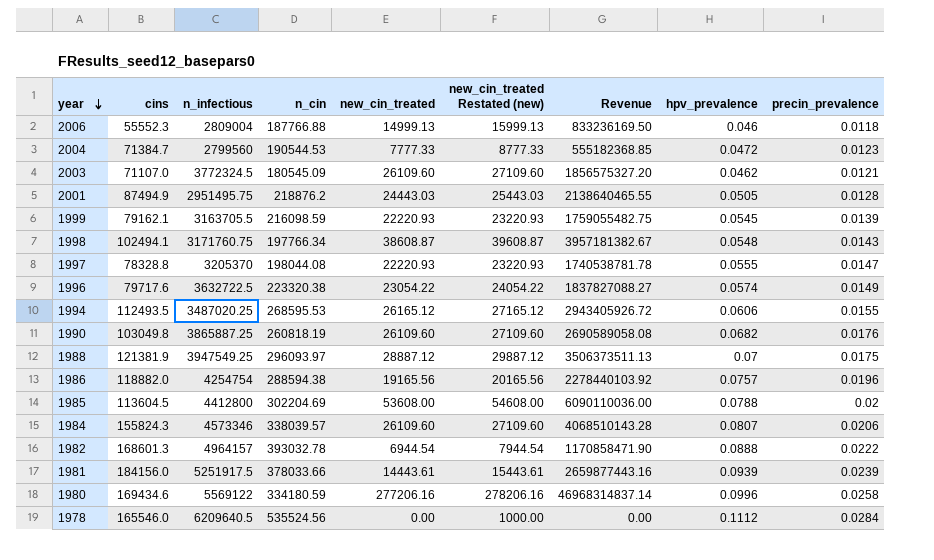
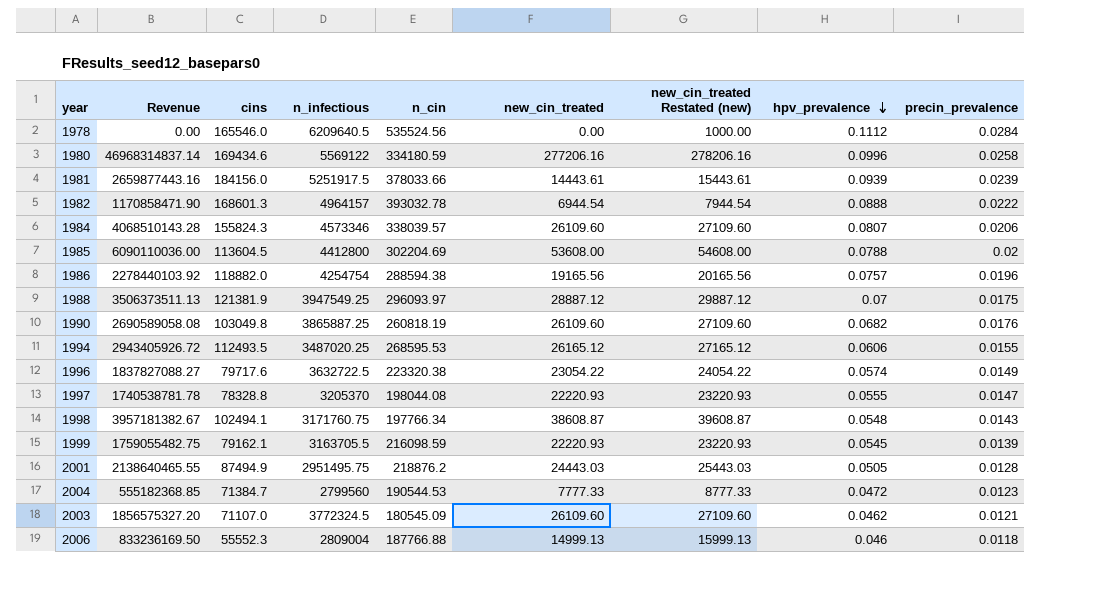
row order: year descending -> hpv_prevalence descending
column Revenue | position: 7 -> 2

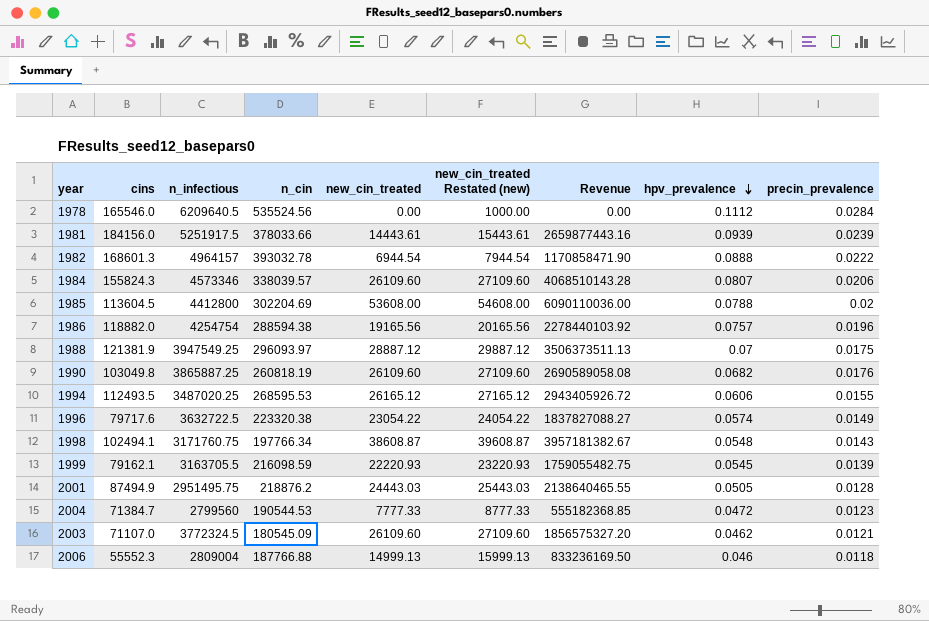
column Revenue | position: 2 -> 7
row 1980: 46968314837.14 | 169434.6 | 5569122 | 334180.59 | 277206.16 | 278206.16 | 0.0996 | 0.0258 -> none
row 1997: 1740538781.78 | 78328.8 | 3205370 | 198044.08 | 22220.93 | 23220.93 | 0.0555 | 0.0147 -> none

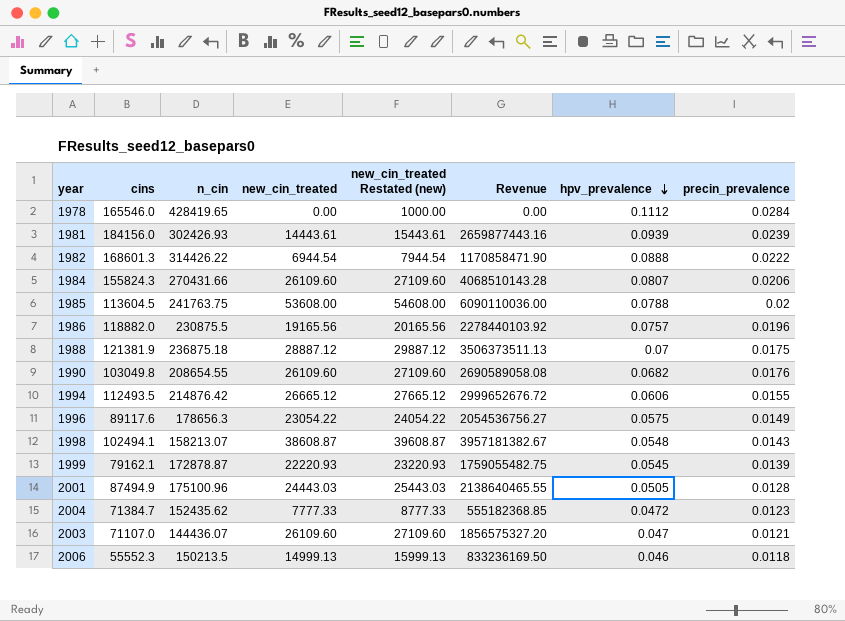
column n_infectious | position: 3 -> none
1978 | n_cin: 535524.56 -> 428419.65
1981 | n_cin: 378033.66 -> 302426.93
1982 | n_cin: 393032.78 -> 314426.22
1984 | n_cin: 338039.57 -> 270431.66
1985 | n_cin: 302204.69 -> 241763.75
1986 | n_cin: 288594.38 -> 230875.5
1988 | n_cin: 296093.97 -> 236875.18
1990 | n_cin: 260818.19 -> 208654.55
1994 | n_cin: 268595.53 -> 214876.42
1994 | new_cin_treated: 26165.12 -> 26665.12
1994 | new_cin_treated Restated (new): 27165.12 -> 27665.12
1994 | Revenue: 2943405926.72 -> 2999652676.72
1996 | cins: 79717.6 -> 89117.6
1996 | n_cin: 223320.38 -> 178656.3
1996 | Revenue: 1837827088.27 -> 2054536756.27
1996 | hpv_prevalence: 0.0574 -> 0.0575
1998 | n_cin: 197766.34 -> 158213.07
1999 | n_cin: 216098.59 -> 172878.87
2001 | n_cin: 218876.2 -> 175100.96
2004 | n_cin: 190544.53 -> 152435.62
2003 | n_cin: 180545.09 -> 144436.07
2003 | hpv_prevalence: 0.0462 -> 0.047
2006 | n_cin: 187766.88 -> 150213.5

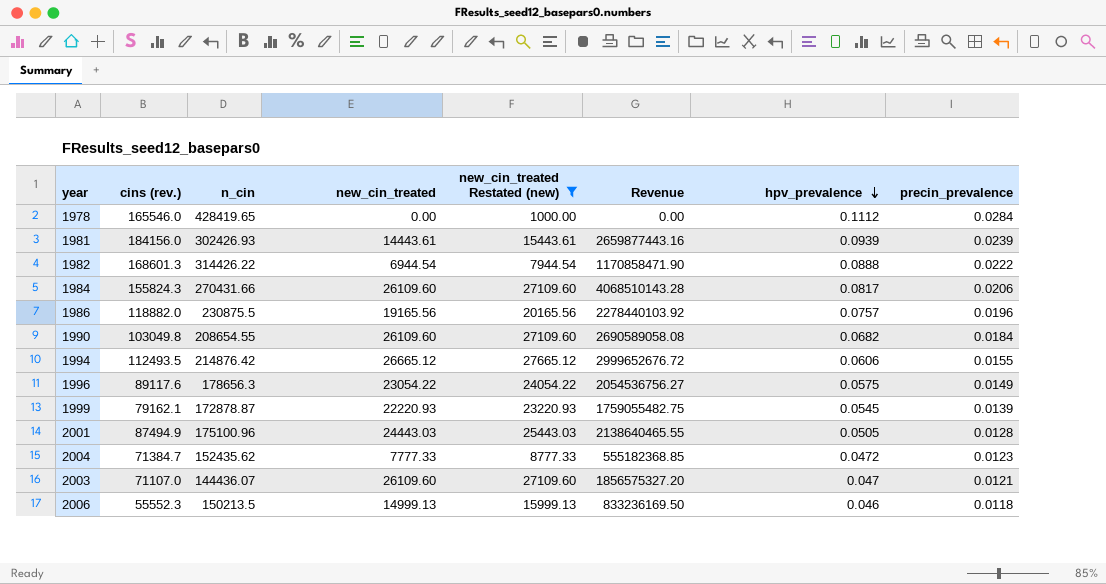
filter: none -> new_cin_treated Restated (new) <= 27665.12
column name: cins -> cins (rev.)
1984 | hpv_prevalence: 0.0807 -> 0.0817
1990 | precin_prevalence: 0.0176 -> 0.0184

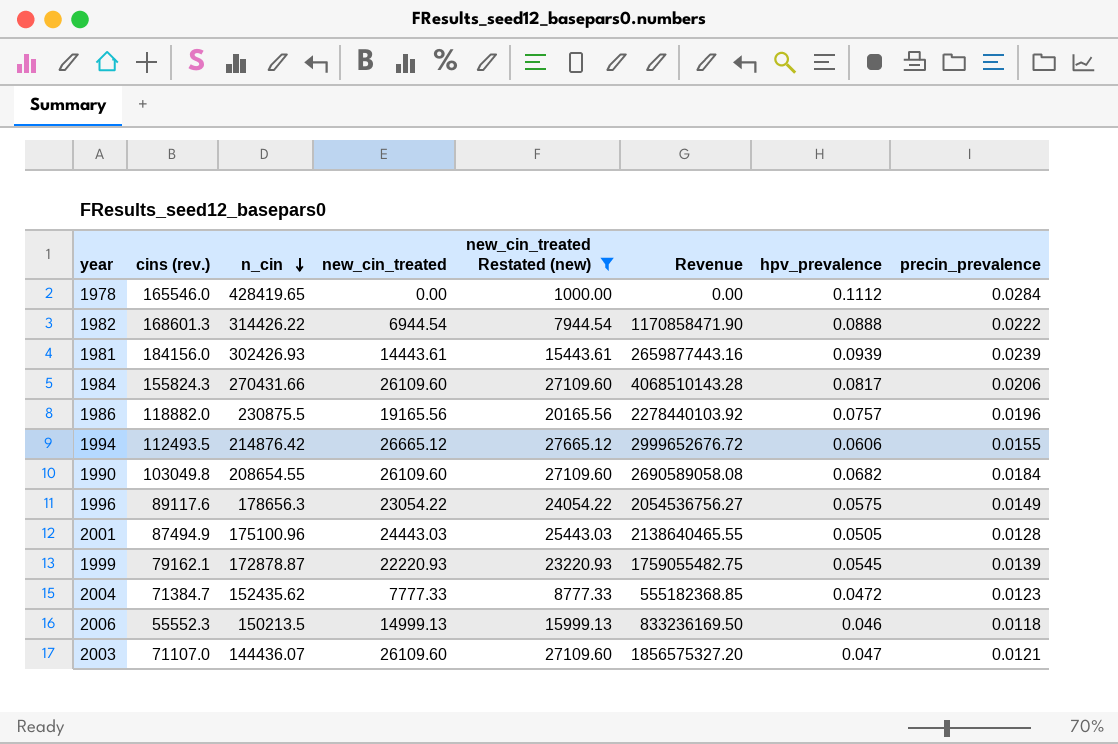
row order: hpv_prevalence descending -> n_cin descending

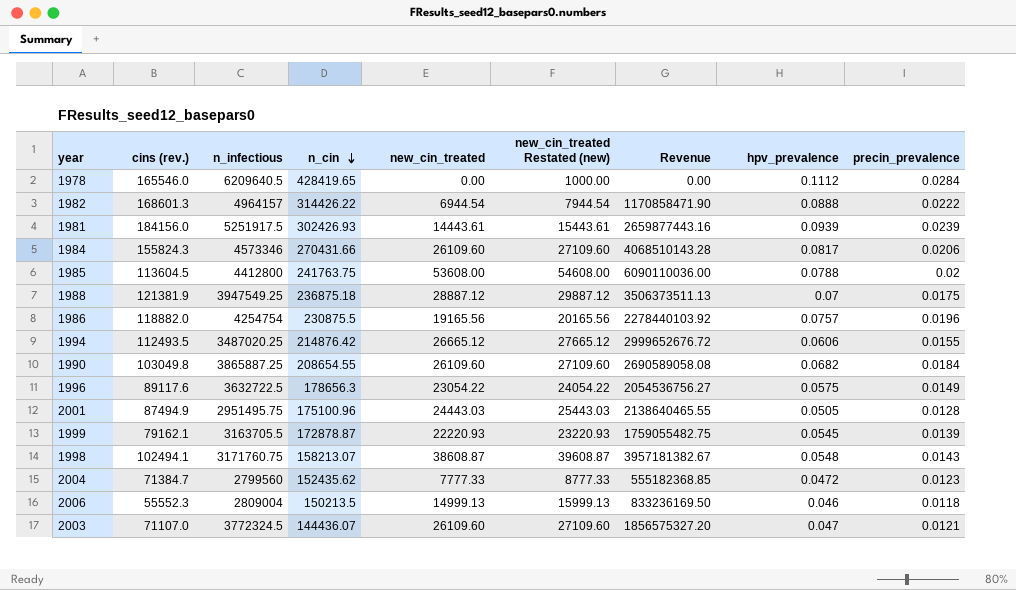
filter: new_cin_treated Restated (new) <= 27665.12 -> none
column n_infectious | position: none -> 3

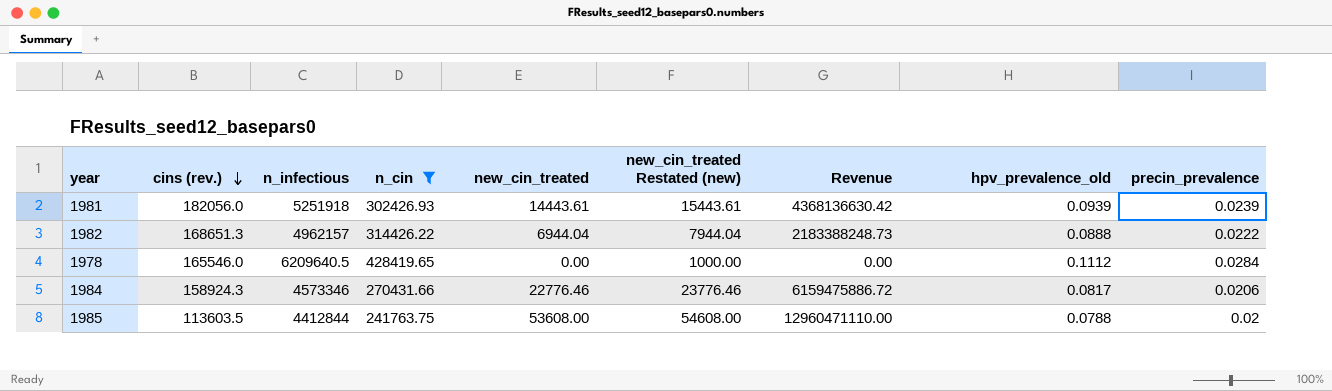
filter: none -> n_cin >= 241763.75
row order: n_cin descending -> cins (rev.) descending
column Revenue | formula: [cins (rev.)] * [new_cin_treated] -> [n_cin] * [new_cin_treated]
column name: hpv_prevalence -> hpv_prevalence_old
1981 | cins (rev.): 184156.0 -> 182056.0
1981 | n_infectious: 5251917.5 -> 5251918
1982 | cins (rev.): 168601.3 -> 168651.3
1982 | n_infectious: 4964157 -> 4962157
1982 | new_cin_treated: 6944.54 -> 6944.04
1982 | new_cin_treated Restated (new): 7944.54 -> 7944.04
1984 | cins (rev.): 155824.3 -> 158924.3
1984 | new_cin_treated: 26109.60 -> 22776.46
1984 | new_cin_treated Restated (new): 27109.60 -> 23776.46
1985 | cins (rev.): 113604.5 -> 113603.5
1985 | n_infectious: 4412800 -> 4412844

